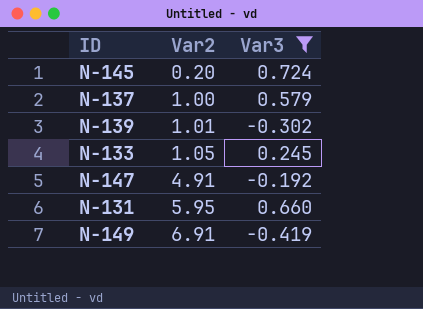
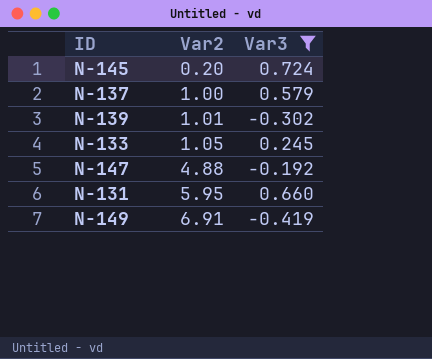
N-147 | Var2: 4.91 -> 4.88

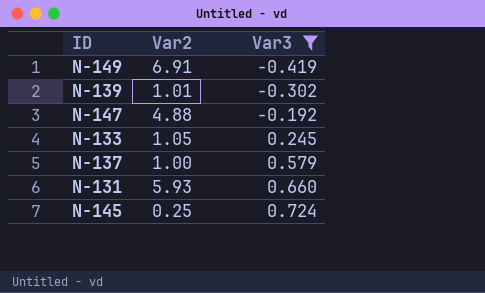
row order: Var2 ascending -> Var3 ascending
N-131 | Var2: 5.95 -> 5.93
N-145 | Var2: 0.20 -> 0.25

